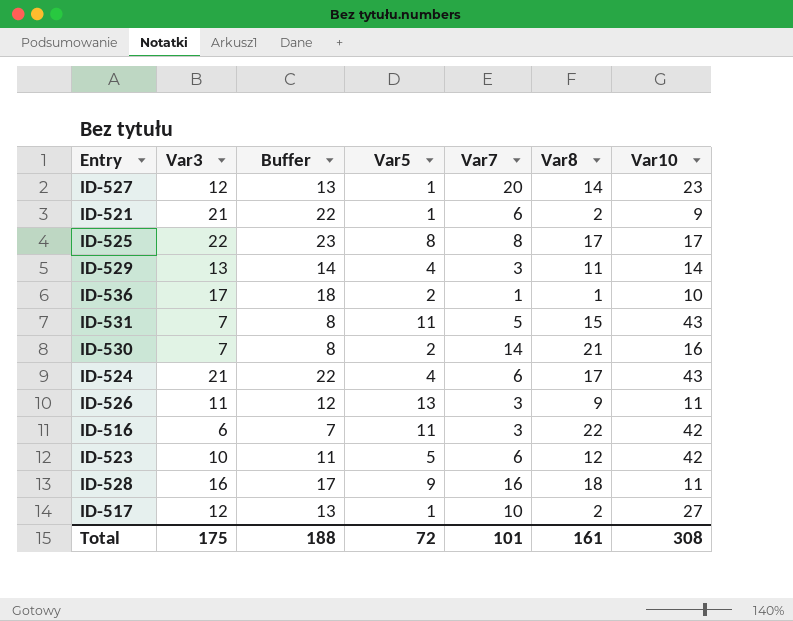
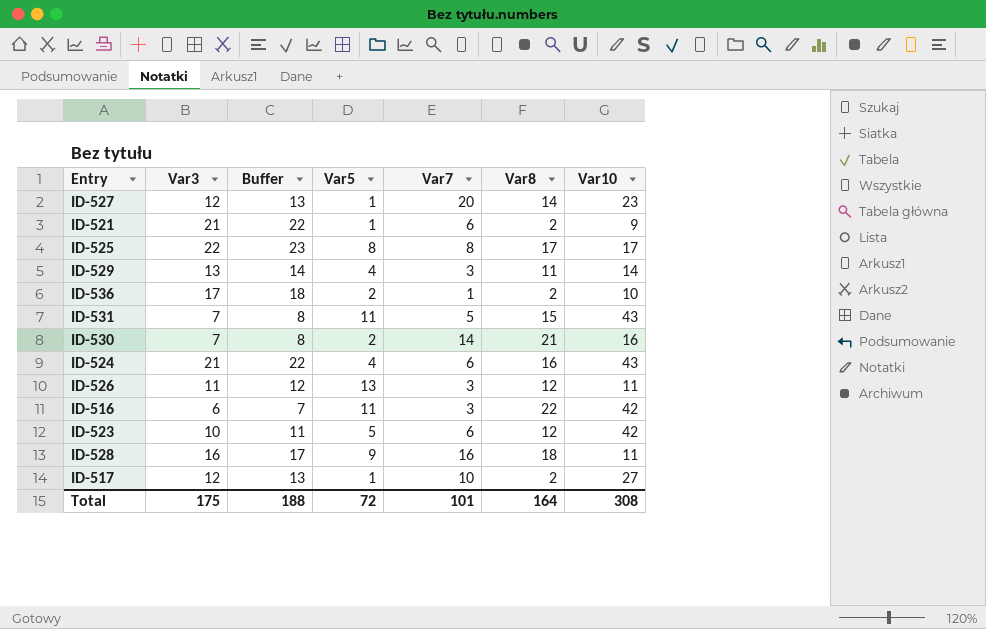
ID-536 | Var8: 1 -> 2
ID-524 | Var8: 17 -> 16
ID-526 | Var8: 9 -> 12
Total | Var8: 161 -> 164

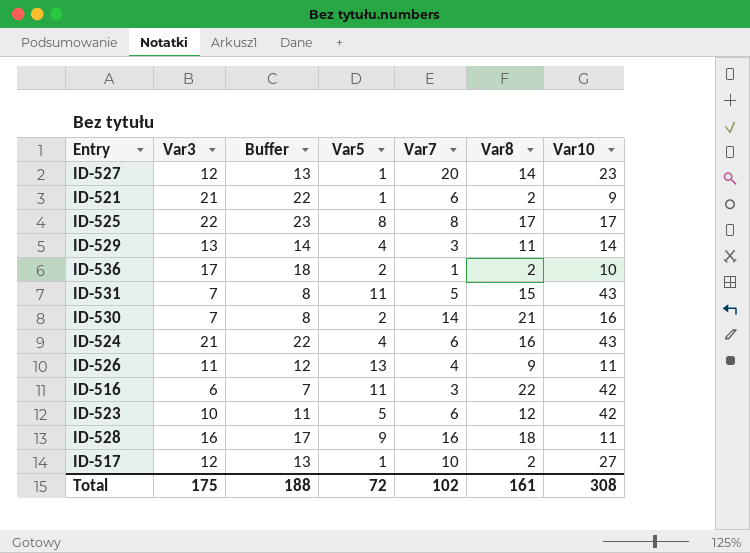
ID-526 | Var7: 3 -> 4
ID-526 | Var8: 12 -> 9
Total | Var7: 101 -> 102
Total | Var8: 164 -> 161

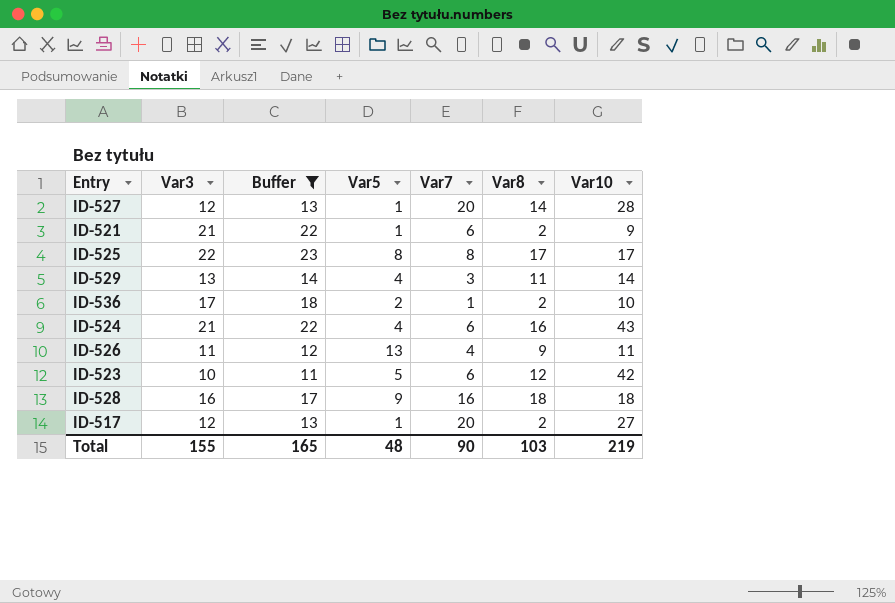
filter: none -> Buffer >= 11
ID-527 | Var10: 23 -> 28
ID-528 | Var10: 11 -> 18
ID-517 | Var7: 10 -> 20
Total | Var3: 175 -> 155
Total | Buffer: 188 -> 165
Total | Var5: 72 -> 48
Total | Var7: 102 -> 90
Total | Var8: 161 -> 103
Total | Var10: 308 -> 219

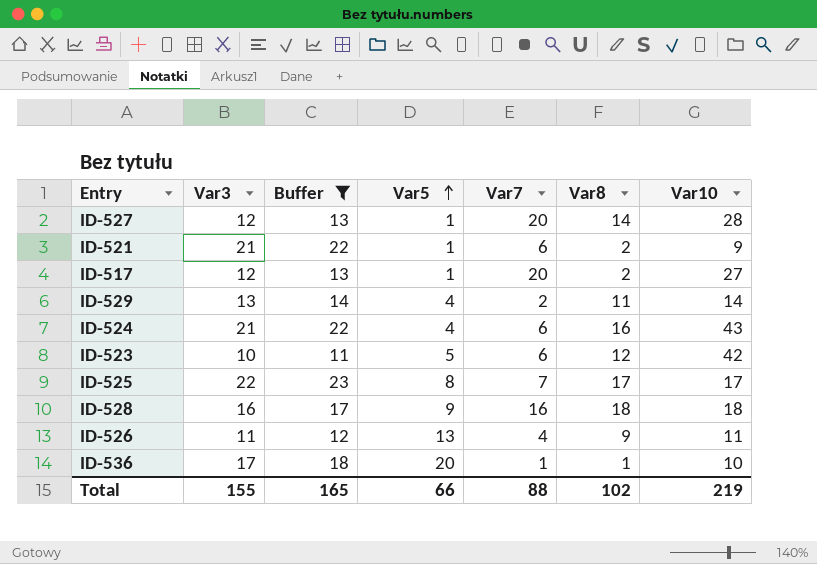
row order: none -> Var5 ascending
ID-529 | Var7: 3 -> 2
ID-525 | Var7: 8 -> 7
ID-536 | Var5: 2 -> 20
ID-536 | Var8: 2 -> 1
Total | Var5: 48 -> 66
Total | Var7: 90 -> 88
Total | Var8: 103 -> 102

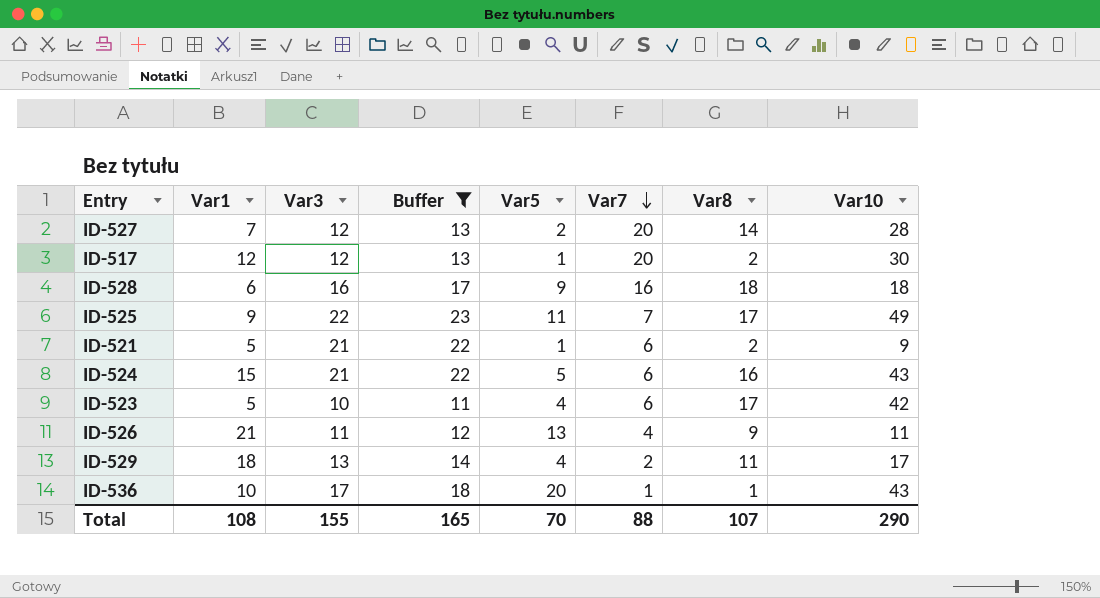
row order: Var5 ascending -> Var7 descending
column Var1 | position: none -> 2
ID-527 | Var5: 1 -> 2
ID-517 | Var10: 27 -> 30
ID-525 | Var5: 8 -> 11
ID-525 | Var10: 17 -> 49
ID-524 | Var5: 4 -> 5
ID-523 | Var5: 5 -> 4
ID-523 | Var8: 12 -> 17
ID-529 | Var10: 14 -> 17
ID-536 | Var10: 10 -> 43
Total | Var5: 66 -> 70
Total | Var8: 102 -> 107
Total | Var10: 219 -> 290

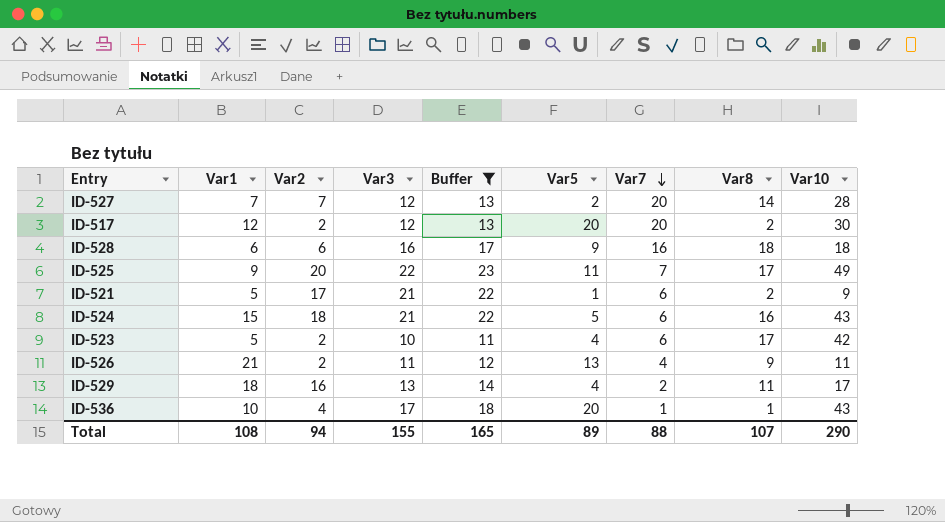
column Var2 | position: none -> 3
ID-517 | Var5: 1 -> 20
Total | Var5: 70 -> 89

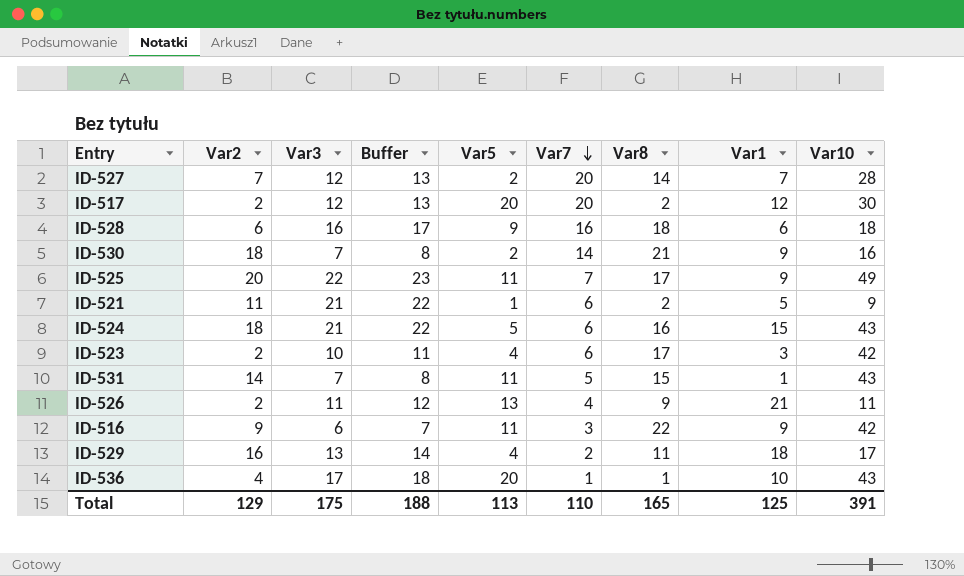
filter: Buffer >= 11 -> none
column Var1 | position: 2 -> 8
ID-521 | Var2: 17 -> 11
ID-523 | Var1: 5 -> 3
Total | Var2: 94 -> 129
Total | Var3: 155 -> 175
Total | Buffer: 165 -> 188
Total | Var5: 89 -> 113
Total | Var7: 88 -> 110
Total | Var8: 107 -> 165
Total | Var1: 108 -> 125
Total | Var10: 290 -> 391

